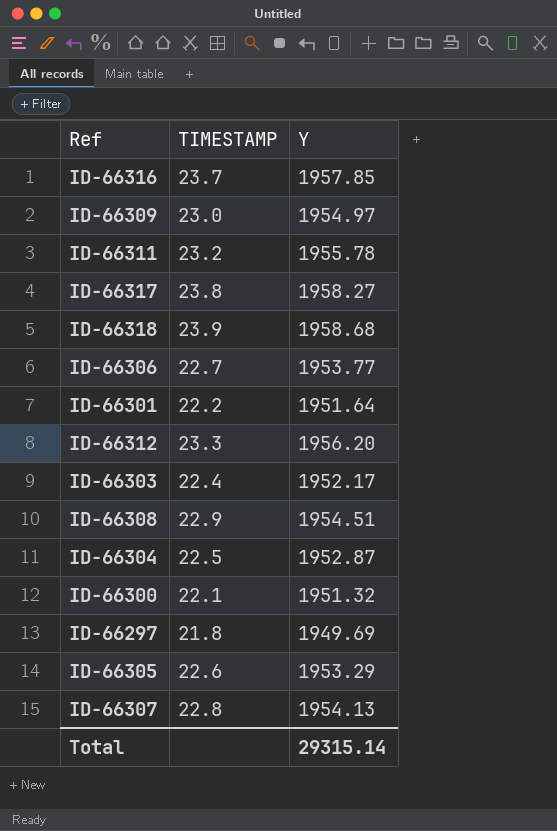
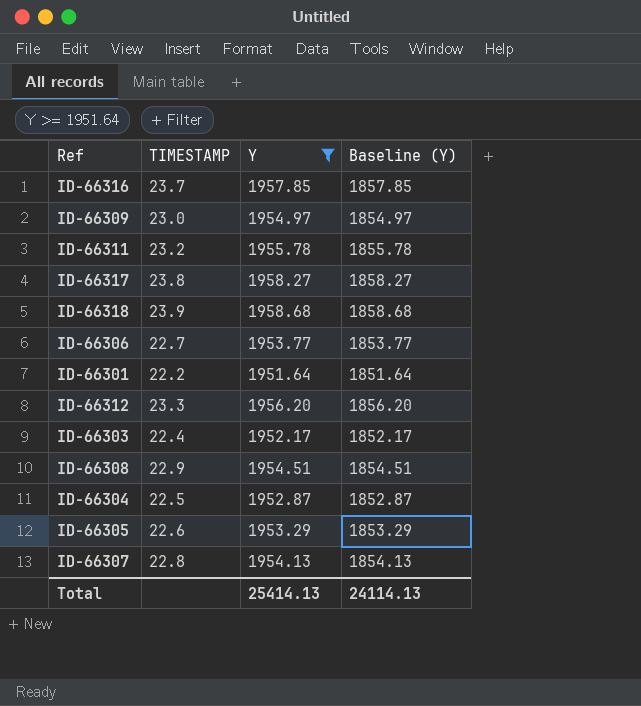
filter: none -> Y >= 1951.64
column Baseline (Y) | formula: none -> [Y] - 100
Total | Y: 29315.14 -> 25414.13

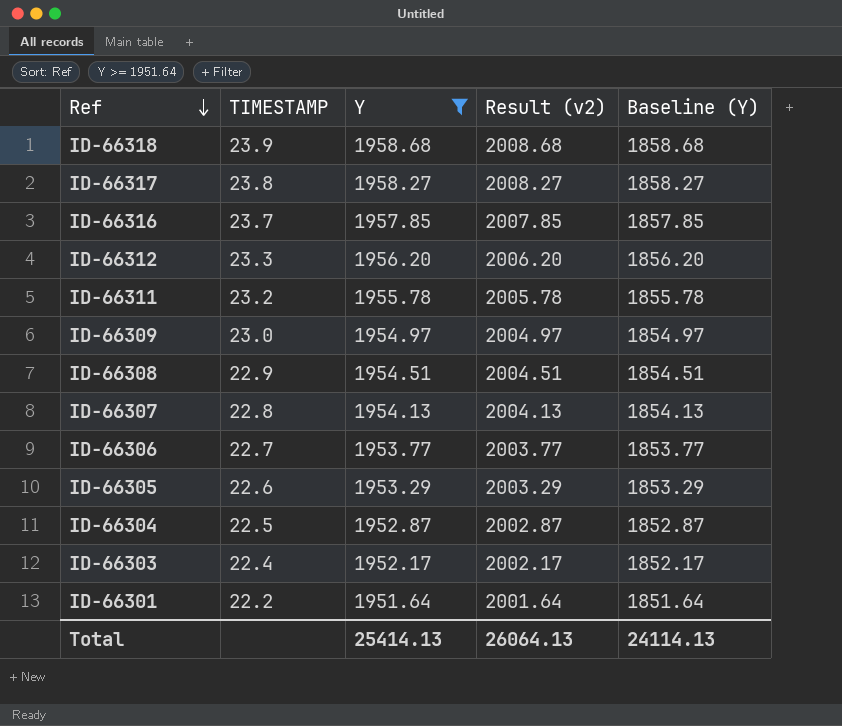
row order: none -> Ref descending
column Result (v2) | formula: none -> [Y] + 50

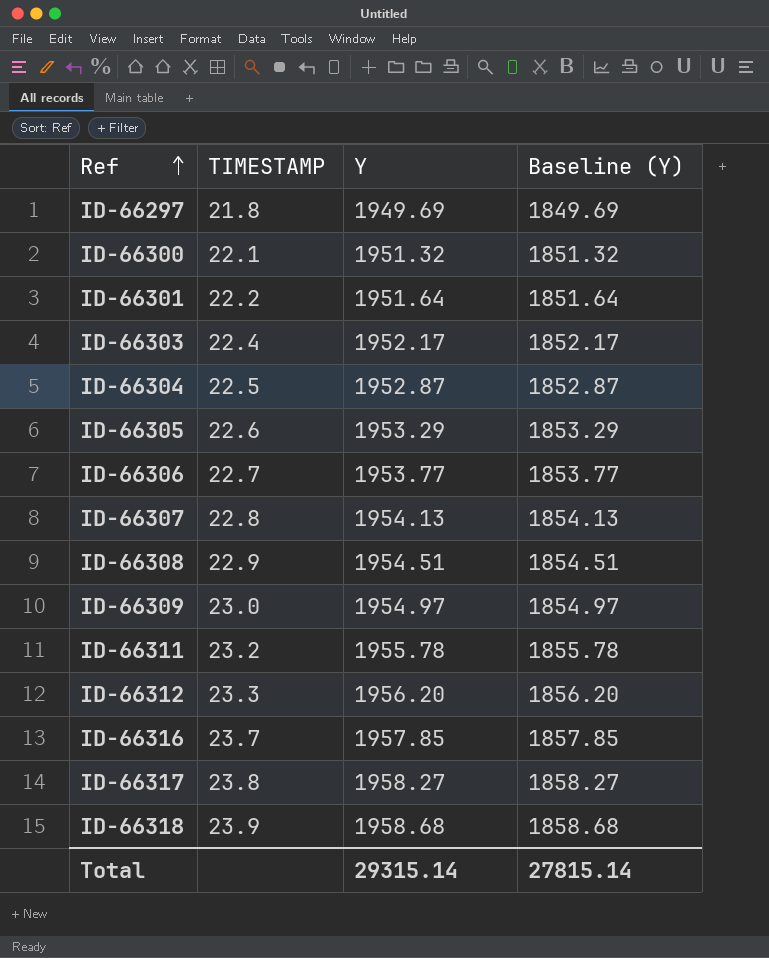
filter: Y >= 1951.64 -> none
row order: Ref descending -> Ref ascending
column Result (v2) | formula: [Y] + 50 -> none
Total | Y: 25414.13 -> 29315.14
Total | Baseline (Y): 24114.13 -> 27815.14

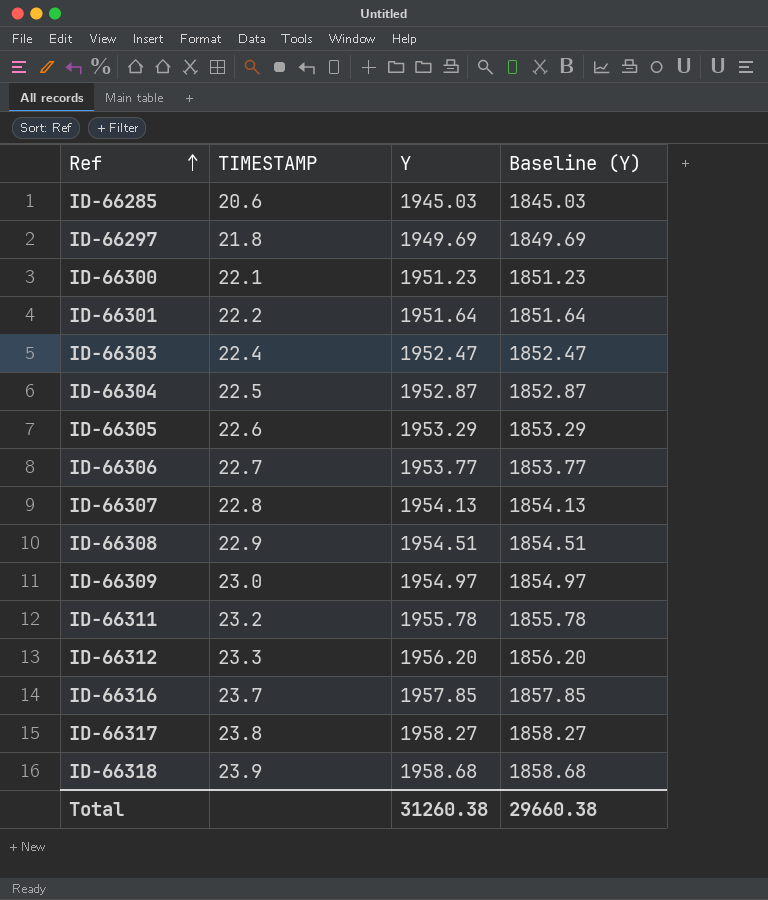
row ID-66285: none -> 20.6 | 1945.03 | 1845.03
ID-66300 | Y: 1951.32 -> 1951.23
ID-66300 | Baseline (Y): 1851.32 -> 1851.23
ID-66303 | Y: 1952.17 -> 1952.47
ID-66303 | Baseline (Y): 1852.17 -> 1852.47
Total | Y: 29315.14 -> 31260.38
Total | Baseline (Y): 27815.14 -> 29660.38

